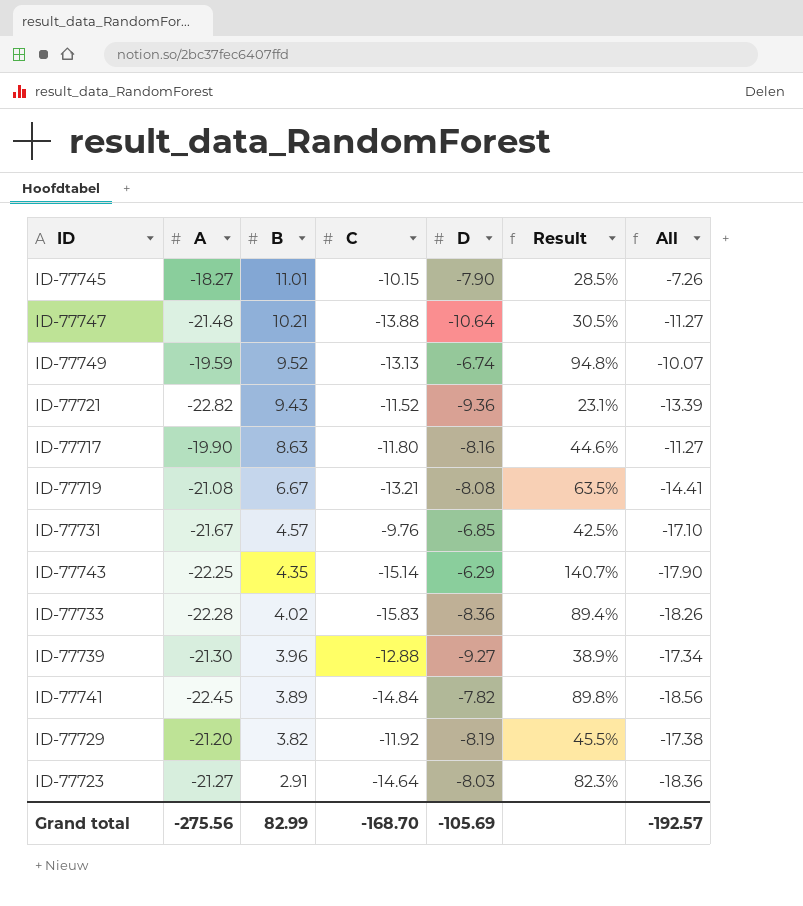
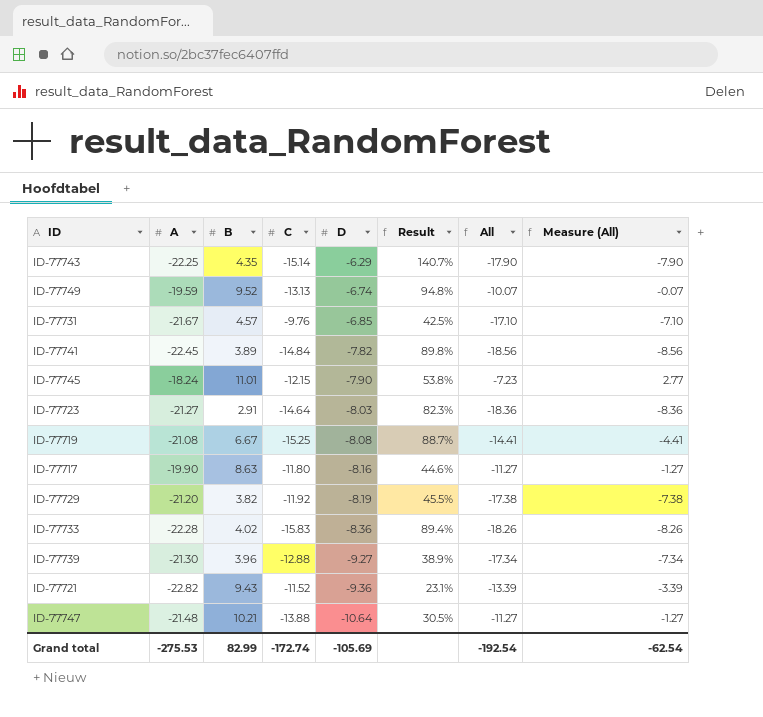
row order: B descending -> D descending
column Measure (All) | formula: none -> [All] + 10
ID-77745 | A: -18.27 -> -18.24
ID-77745 | C: -10.15 -> -12.15
ID-77745 | Result: 28.5% -> 53.8%
ID-77745 | All: -7.26 -> -7.23
ID-77719 | C: -13.21 -> -15.25
ID-77719 | Result: 63.5% -> 88.7%
Grand total | A: -275.56 -> -275.53
Grand total | C: -168.70 -> -172.74
Grand total | All: -192.57 -> -192.54

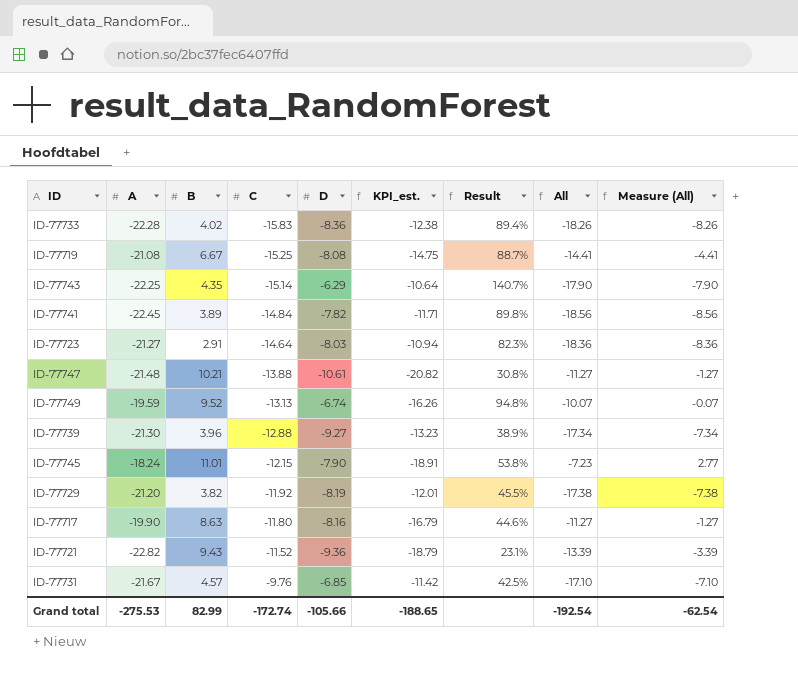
row order: D descending -> C ascending
column KPI_est. | formula: none -> [D] - [B]
ID-77747 | D: -10.64 -> -10.61
ID-77747 | Result: 30.5% -> 30.8%
Grand total | D: -105.69 -> -105.66

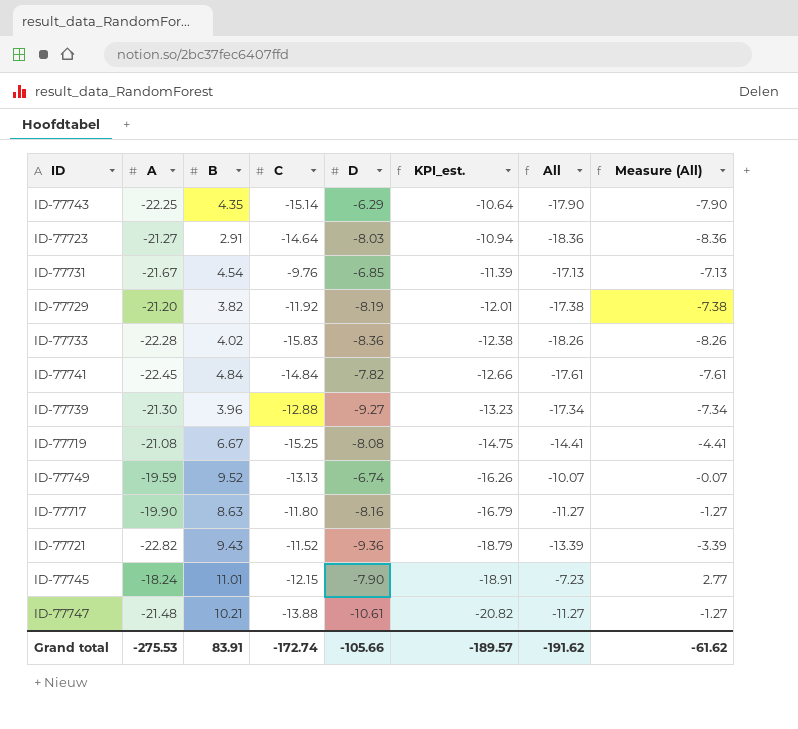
row order: C ascending -> KPI_est. descending
column Result | formula: ([C] - [D]) / [D] -> none
ID-77731 | B: 4.57 -> 4.54
ID-77731 | KPI_est.: -11.42 -> -11.39
ID-77731 | All: -17.10 -> -17.13
ID-77731 | Measure (All): -7.10 -> -7.13
ID-77741 | B: 3.89 -> 4.84
ID-77741 | KPI_est.: -11.71 -> -12.66
ID-77741 | All: -18.56 -> -17.61
ID-77741 | Measure (All): -8.56 -> -7.61
Grand total | B: 82.99 -> 83.91
Grand total | KPI_est.: -188.65 -> -189.57
Grand total | All: -192.54 -> -191.62
Grand total | Measure (All): -62.54 -> -61.62

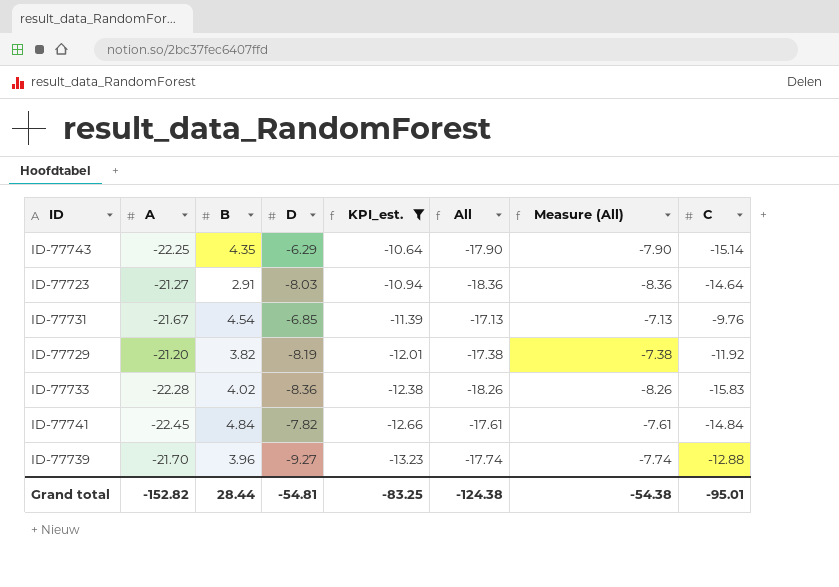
filter: none -> KPI_est. >= -13.23
column C | position: 4 -> 8
ID-77739 | A: -21.30 -> -21.70
ID-77739 | All: -17.34 -> -17.74
ID-77739 | Measure (All): -7.34 -> -7.74
Grand total | A: -275.53 -> -152.82
Grand total | B: 83.91 -> 28.44
Grand total | D: -105.66 -> -54.81
Grand total | KPI_est.: -189.57 -> -83.25
Grand total | All: -191.62 -> -124.38
Grand total | Measure (All): -61.62 -> -54.38
Grand total | C: -172.74 -> -95.01

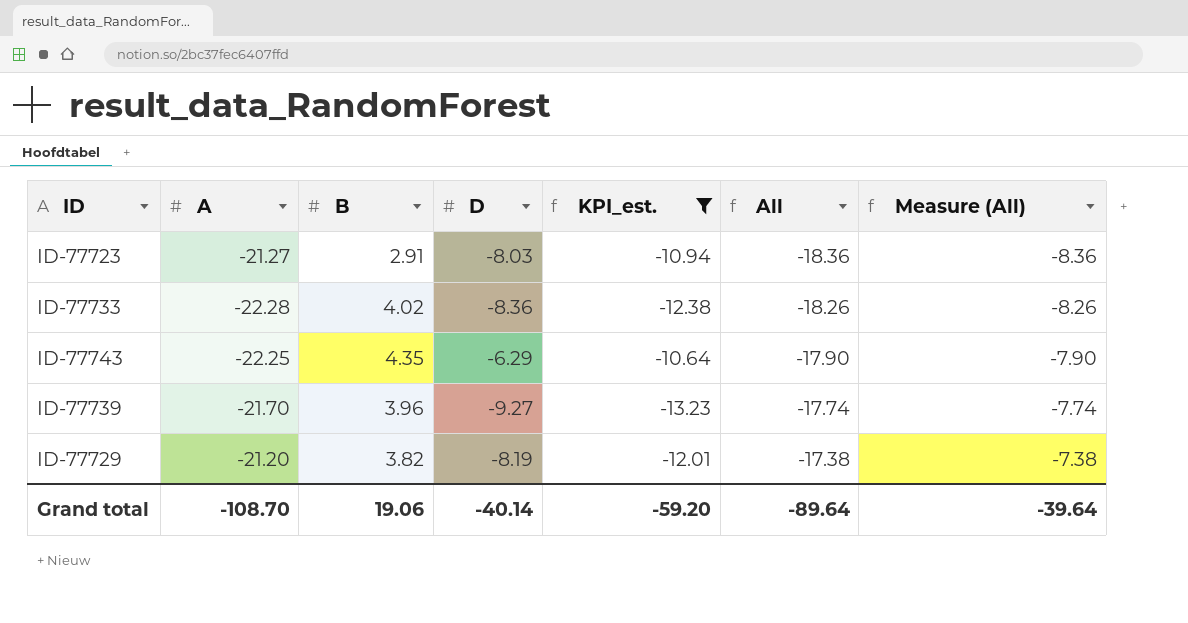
row order: KPI_est. descending -> All ascending
column C | position: 8 -> none
row ID-77731: -21.67 | 4.54 | -6.85 | -11.39 | -17.13 | -7.13 | -9.76 -> none
row ID-77741: -22.45 | 4.84 | -7.82 | -12.66 | -17.61 | -7.61 | -14.84 -> none
Grand total | A: -152.82 -> -108.70
Grand total | B: 28.44 -> 19.06
Grand total | D: -54.81 -> -40.14
Grand total | KPI_est.: -83.25 -> -59.20
Grand total | All: -124.38 -> -89.64
Grand total | Measure (All): -54.38 -> -39.64

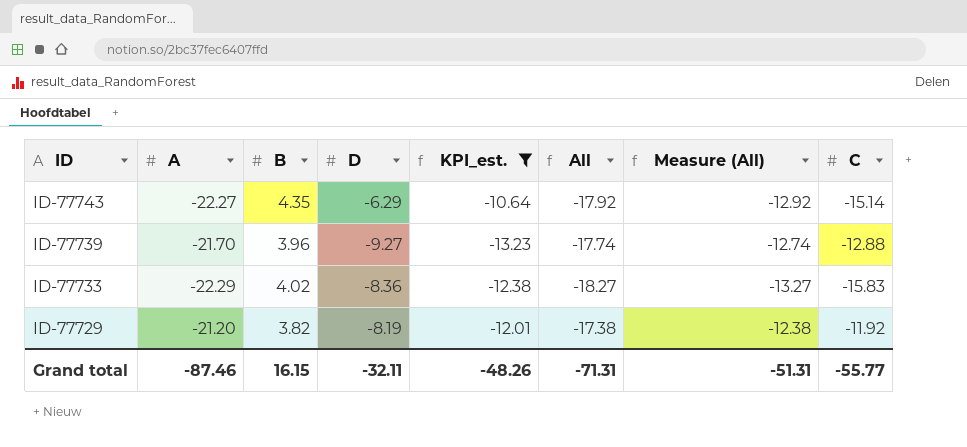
row order: All ascending -> ID descending
column Measure (All) | formula: [All] + 10 -> [All] + 5
column C | position: none -> 8
row ID-77723: -21.27 | 2.91 | -8.03 | -10.94 | -18.36 | -8.36 -> none
ID-77743 | A: -22.25 -> -22.27
ID-77743 | All: -17.90 -> -17.92
ID-77733 | A: -22.28 -> -22.29
ID-77733 | All: -18.26 -> -18.27
Grand total | A: -108.70 -> -87.46
Grand total | B: 19.06 -> 16.15
Grand total | D: -40.14 -> -32.11
Grand total | KPI_est.: -59.20 -> -48.26
Grand total | All: -89.64 -> -71.31
Grand total | Measure (All): -39.64 -> -51.31

